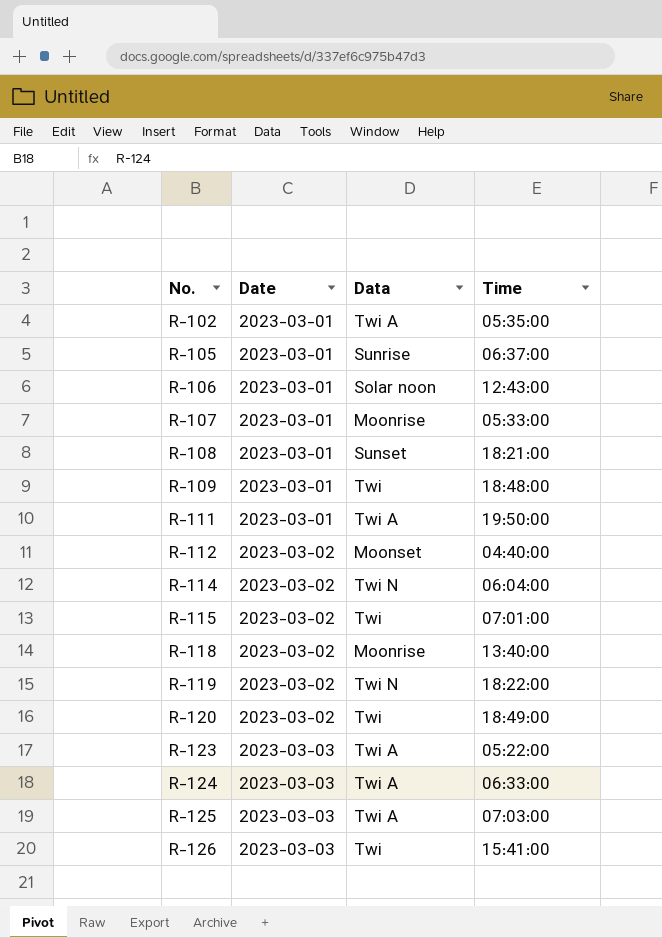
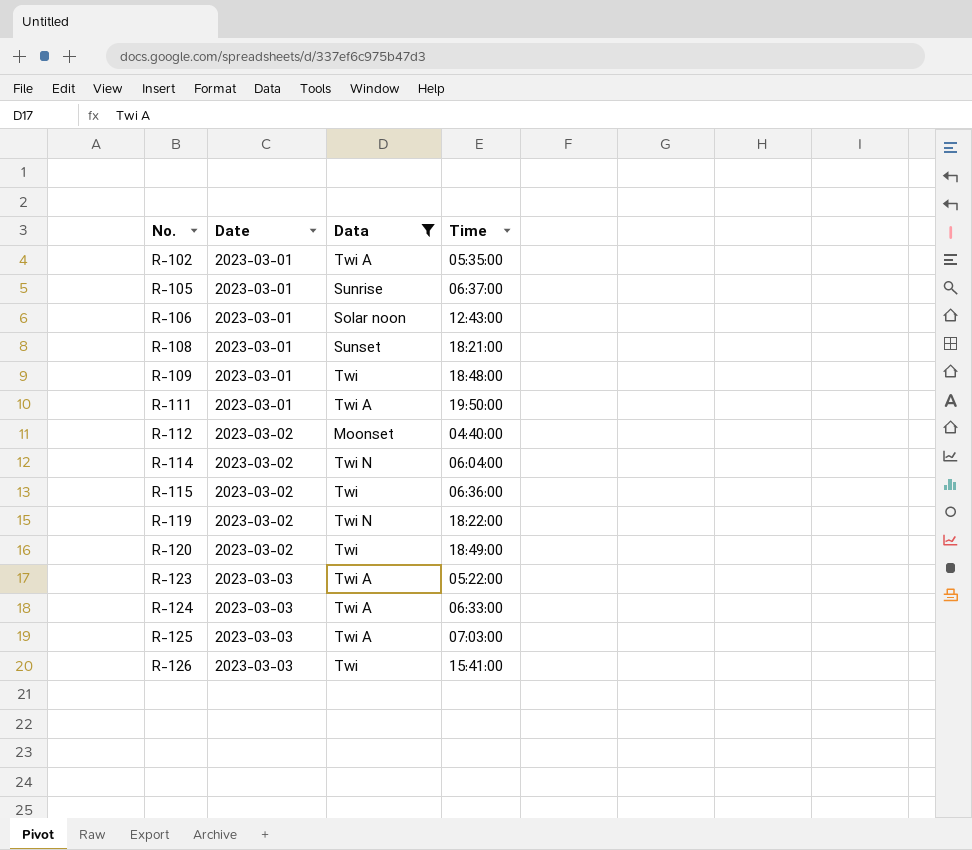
filter: none -> Data != Moonrise
R-115 | Time: 07:01:00 -> 06:36:00

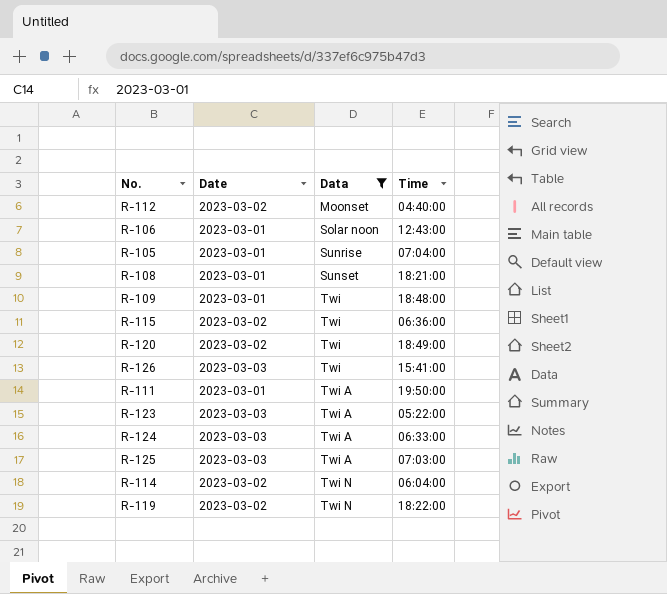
row order: No. ascending -> Data ascending
row R-102: 2023-03-01 | Twi A | 05:35:00 -> none
R-105 | Time: 06:37:00 -> 07:04:00

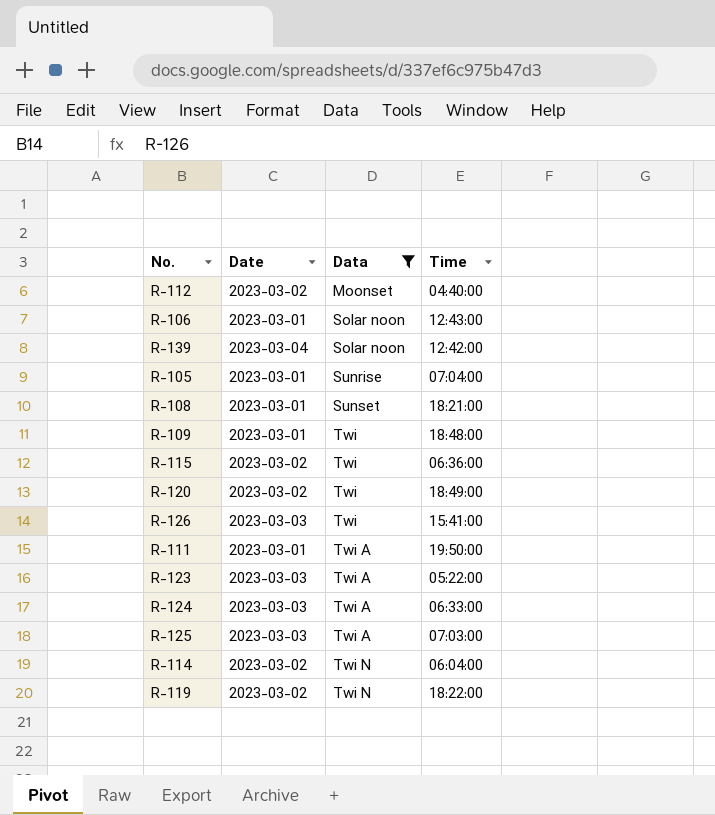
row R-139: none -> 2023-03-04 | Solar noon | 12:42:00

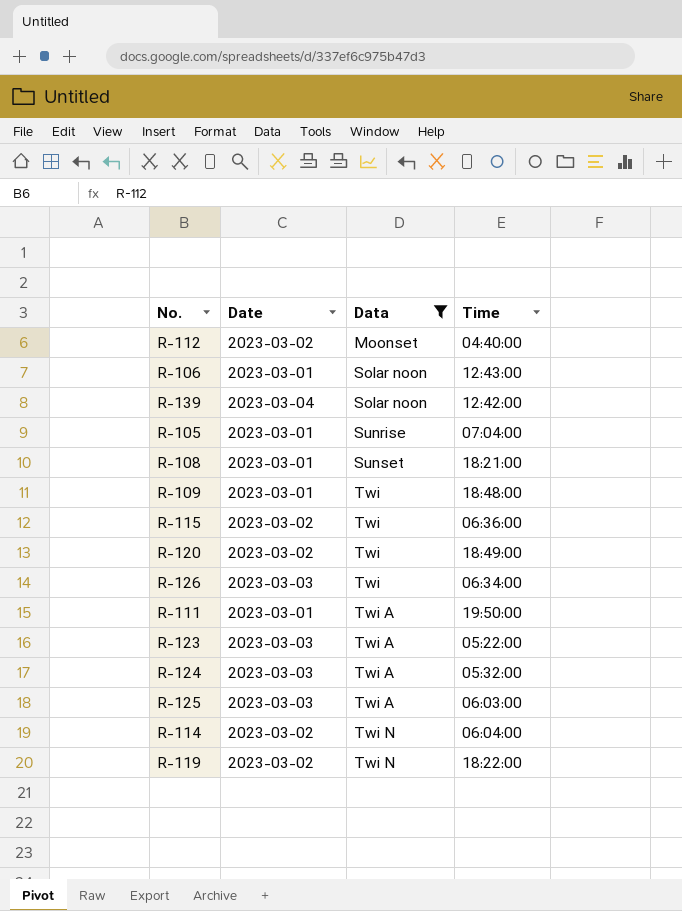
R-126 | Time: 15:41:00 -> 06:34:00
R-124 | Time: 06:33:00 -> 05:32:00
R-125 | Time: 07:03:00 -> 06:03:00

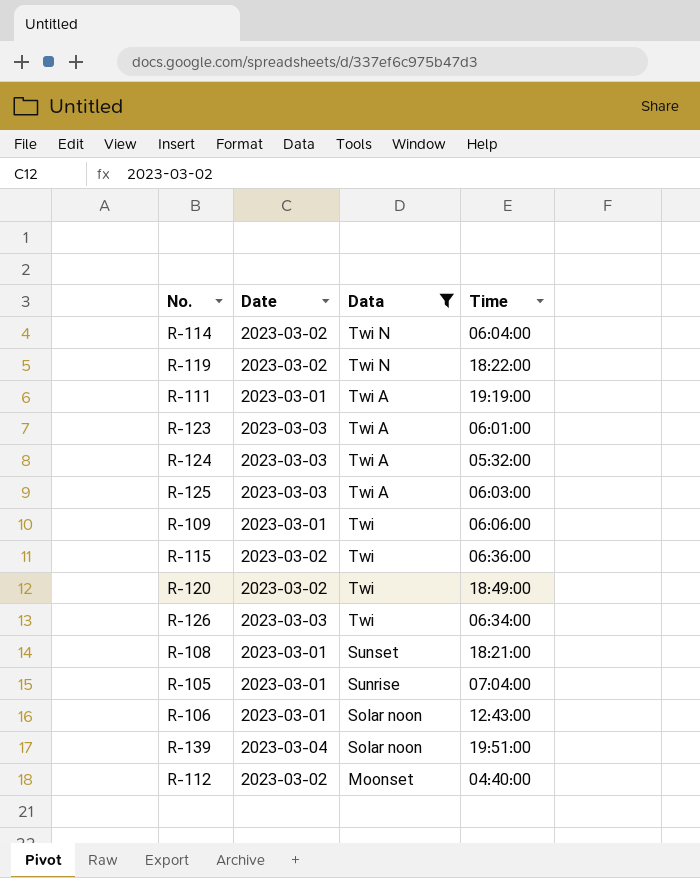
row order: Data ascending -> Data descending
R-111 | Time: 19:50:00 -> 19:19:00
R-123 | Time: 05:22:00 -> 06:01:00
R-109 | Time: 18:48:00 -> 06:06:00
R-139 | Time: 12:42:00 -> 19:51:00

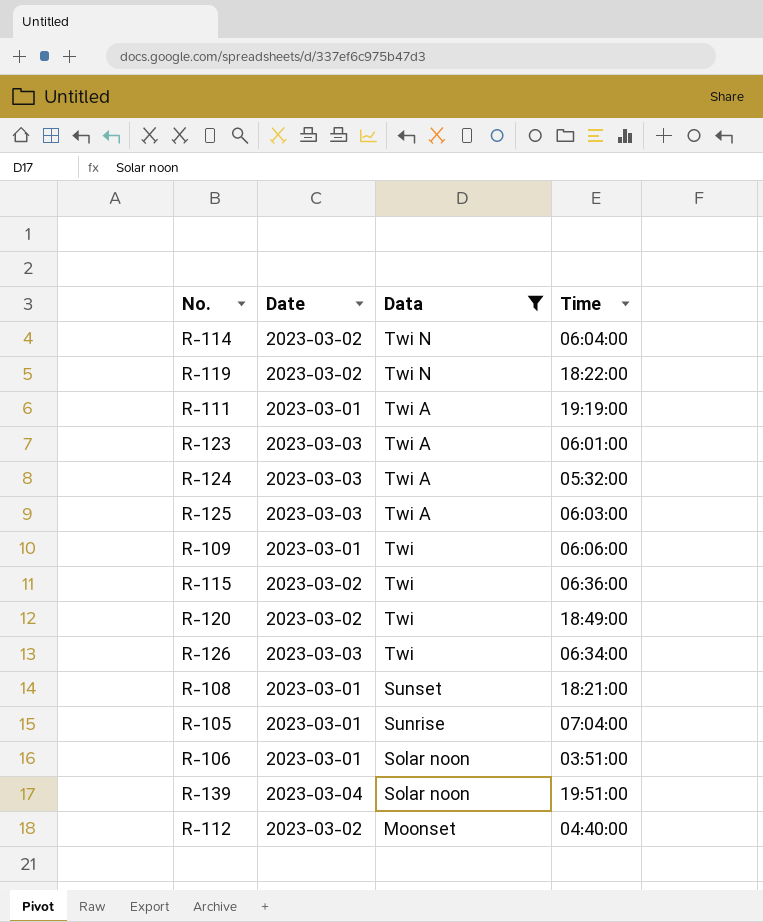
R-106 | Time: 12:43:00 -> 03:51:00

